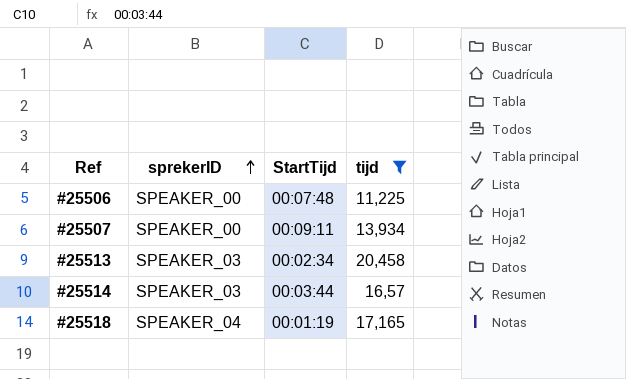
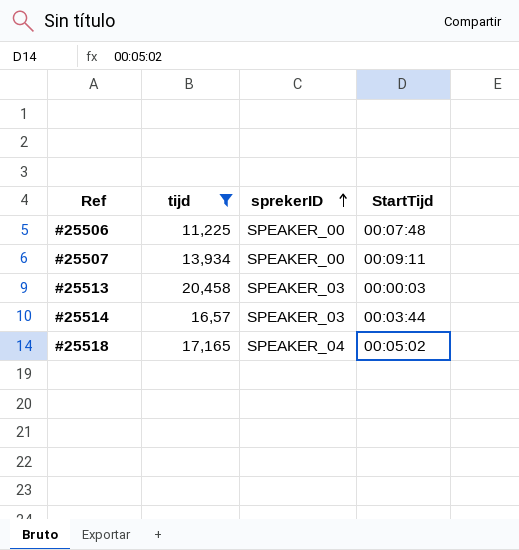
column tijd | position: 4 -> 2
#25513 | StartTijd: 00:02:34 -> 00:00:03
#25518 | StartTijd: 00:01:19 -> 00:05:02

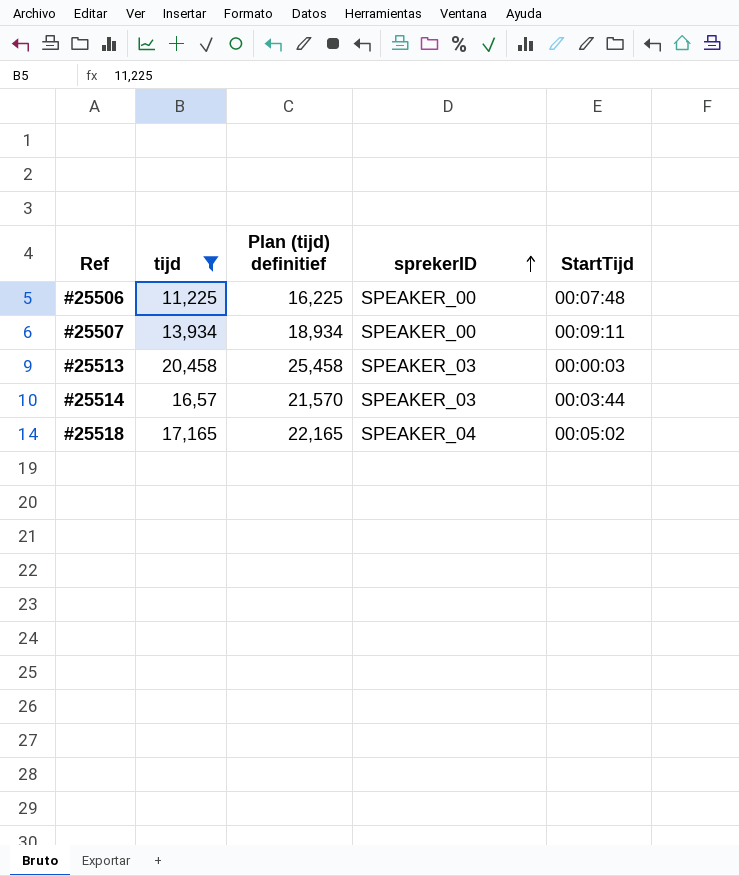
column Plan (tijd) definitief | formula: none -> [tijd] + 5

